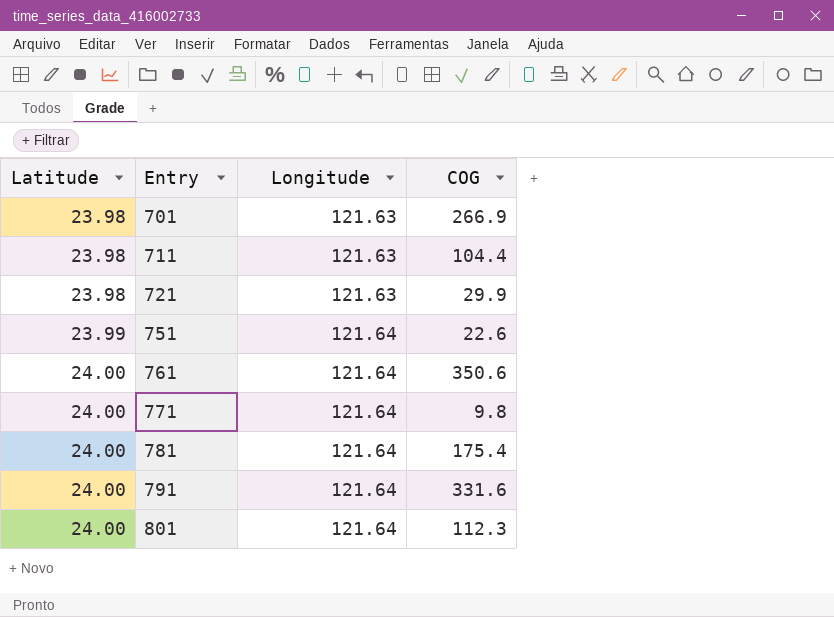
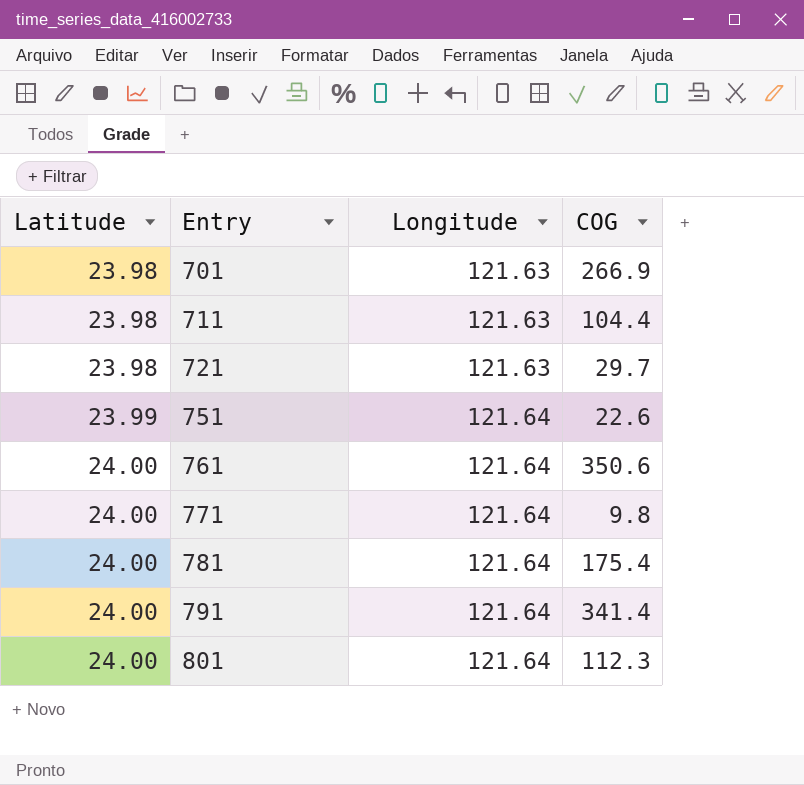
721 | COG: 29.9 -> 29.7
791 | COG: 331.6 -> 341.4

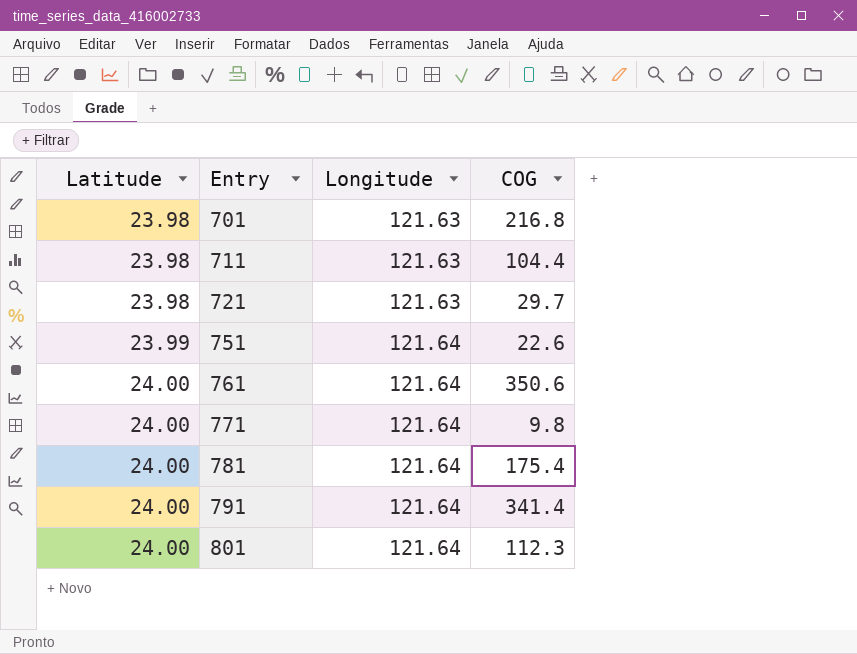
701 | COG: 266.9 -> 216.8

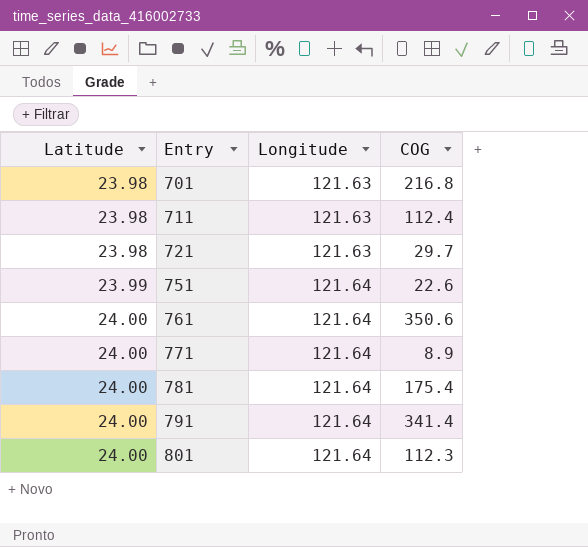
711 | COG: 104.4 -> 112.4
771 | COG: 9.8 -> 8.9

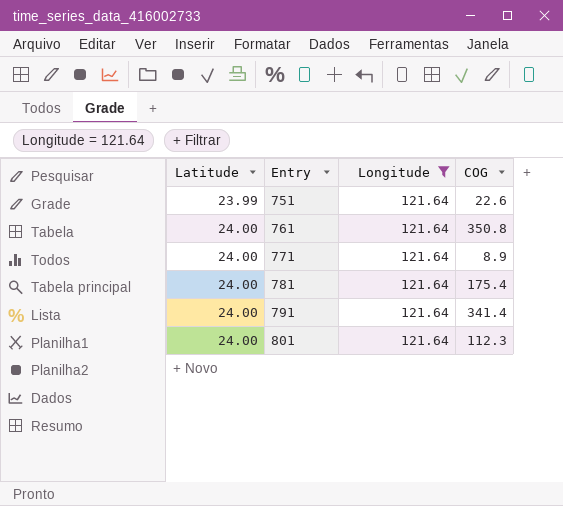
filter: none -> Longitude = 121.64
761 | COG: 350.6 -> 350.8

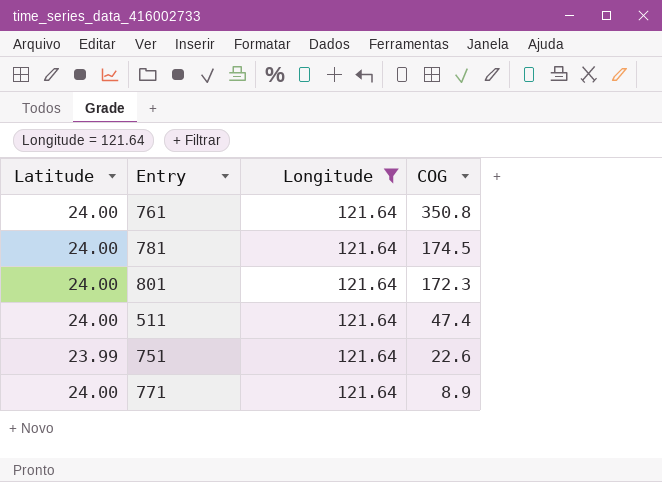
row order: Latitude ascending -> COG descending
row 791: 24.00 | 121.64 | 341.4 -> none
781 | COG: 175.4 -> 174.5
801 | COG: 112.3 -> 172.3
row 511: none -> 24.00 | 121.64 | 47.4

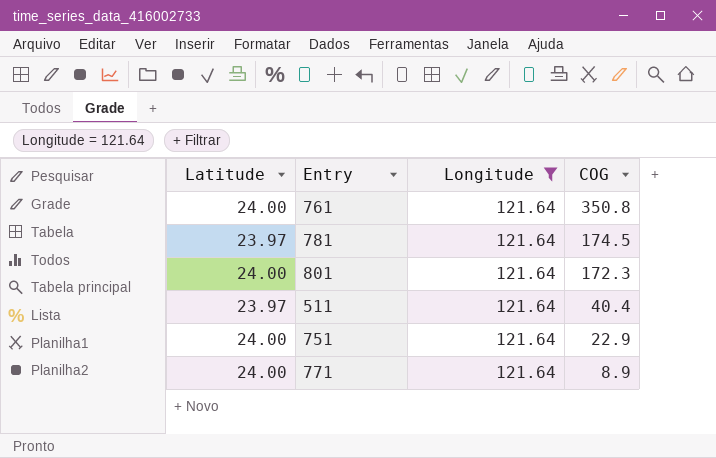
781 | Latitude: 24.00 -> 23.97
511 | Latitude: 24.00 -> 23.97
511 | COG: 47.4 -> 40.4
751 | Latitude: 23.99 -> 24.00
751 | COG: 22.6 -> 22.9

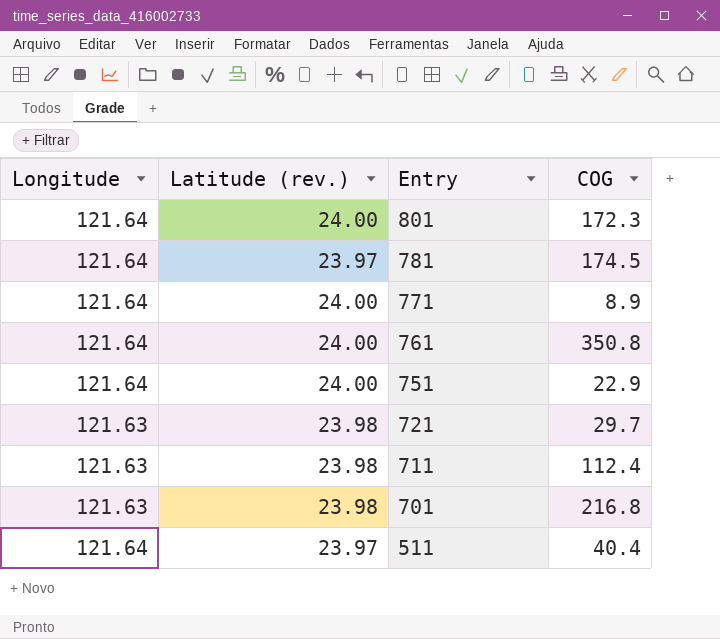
filter: Longitude = 121.64 -> none
row order: COG descending -> Entry descending
column Longitude | position: 3 -> 1
column name: Latitude -> Latitude (rev.)

